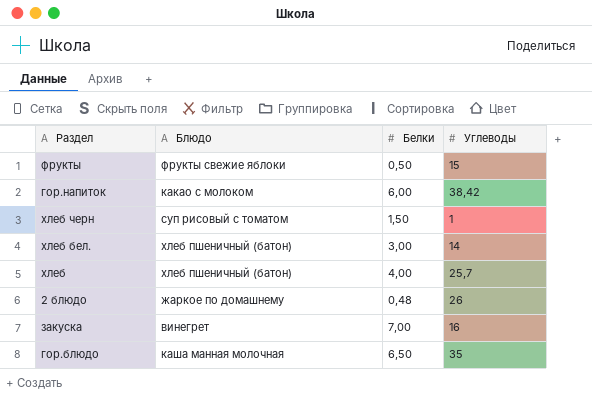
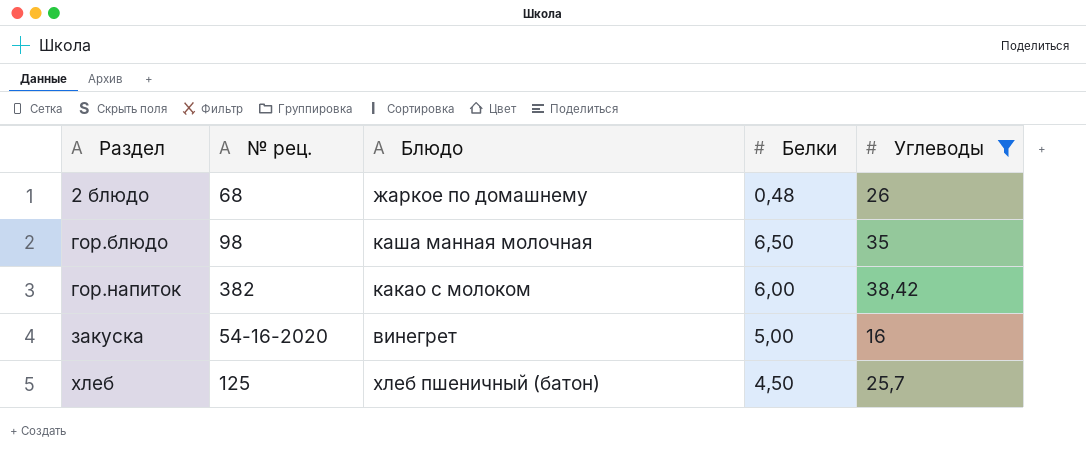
filter: none -> Углеводы >= 16
row order: none -> Раздел ascending
column № рец. | position: none -> 2
закуска | Белки: 7,00 -> 5,00
хлеб | Белки: 4,00 -> 4,50

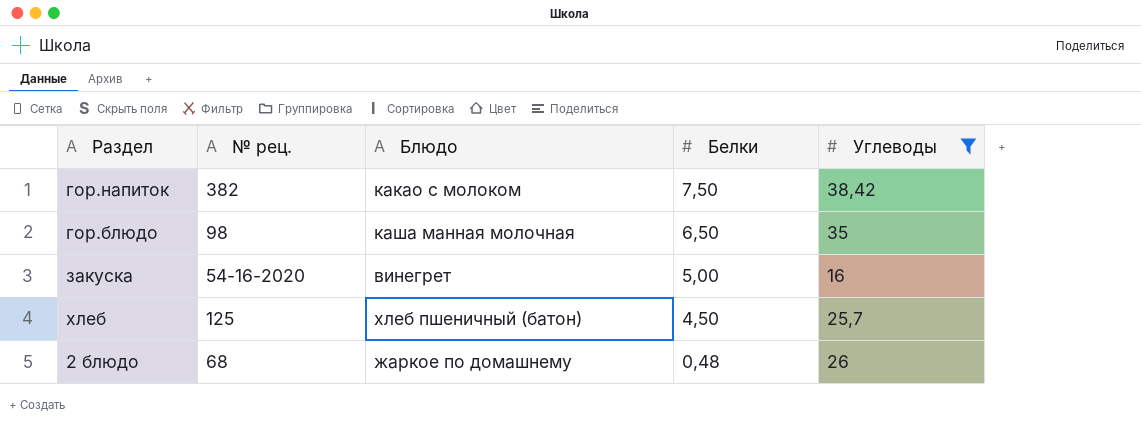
row order: Раздел ascending -> Белки descending
гор.напиток | Белки: 6,00 -> 7,50

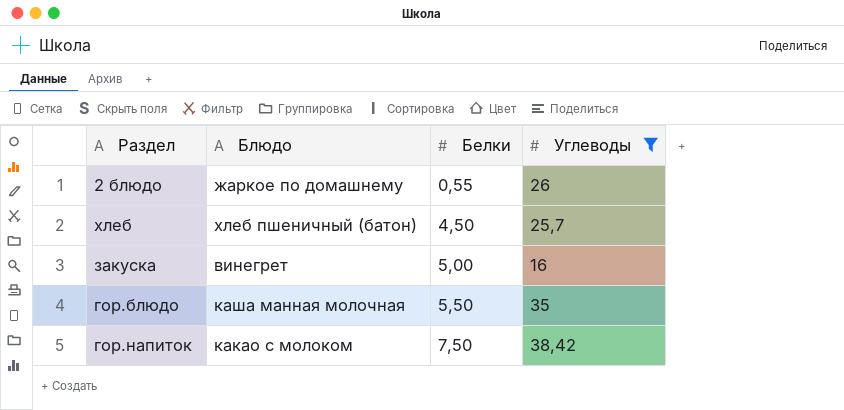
row order: Белки descending -> Белки ascending
column № рец. | position: 2 -> none
2 блюдо | Белки: 0,48 -> 0,55
гор.блюдо | Белки: 6,50 -> 5,50

